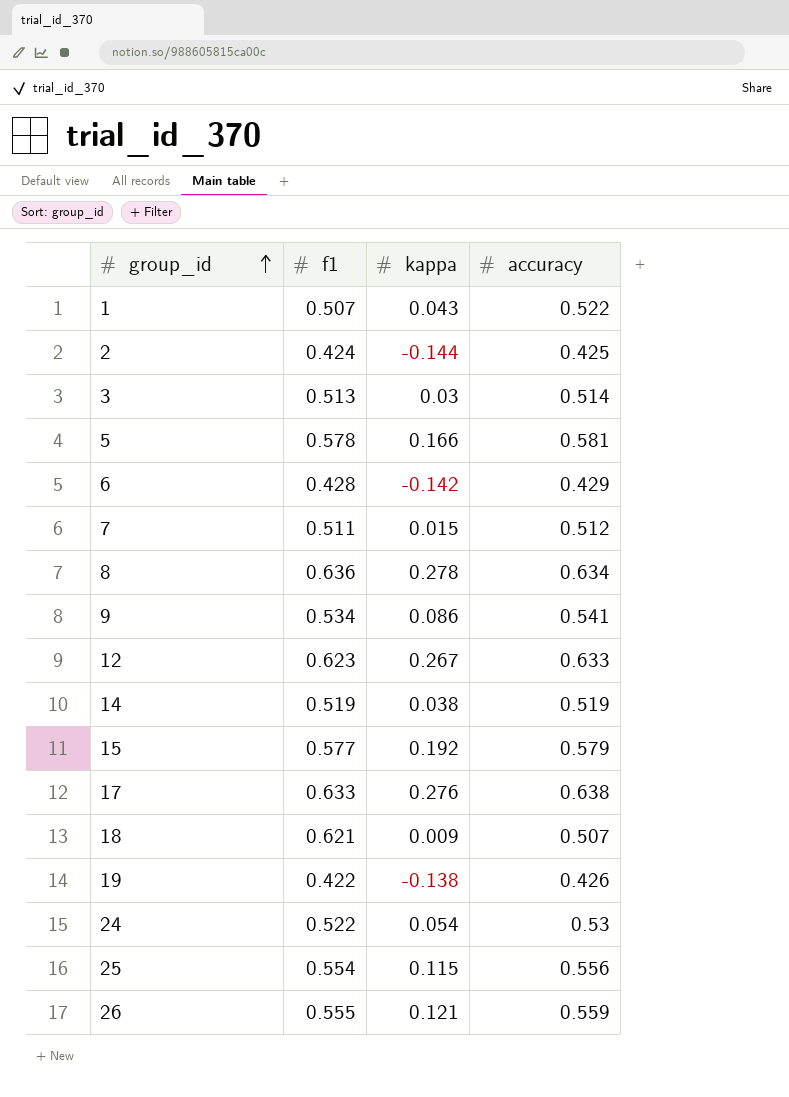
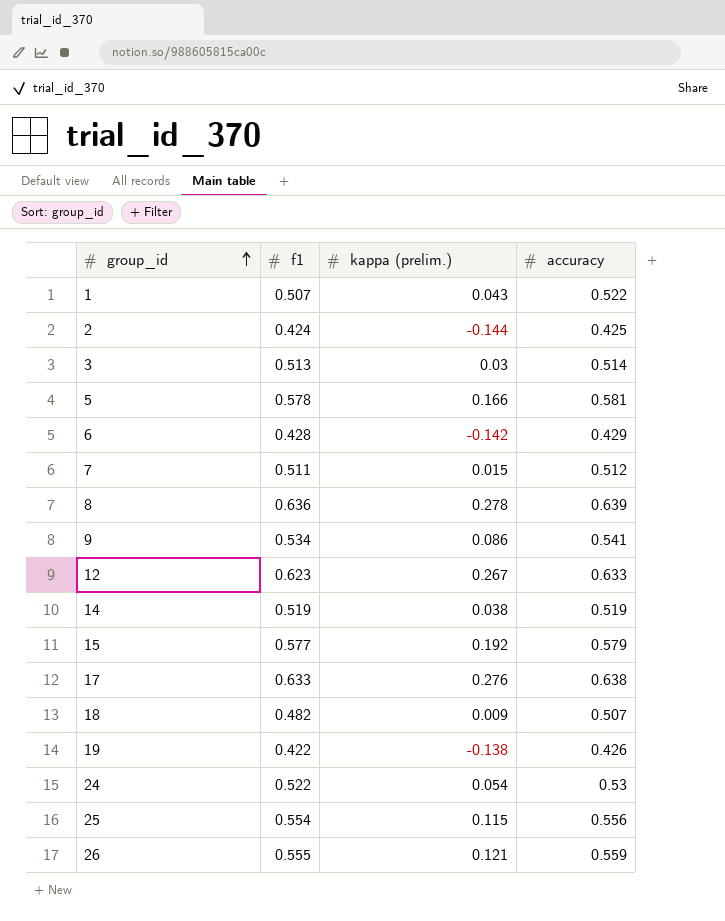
column name: kappa -> kappa (prelim.)
8 | accuracy: 0.634 -> 0.639
18 | f1: 0.621 -> 0.482

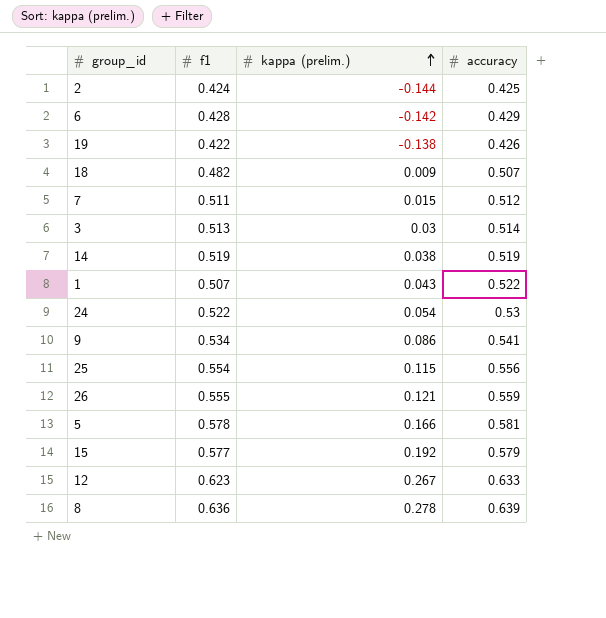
row order: group_id ascending -> kappa (prelim.) ascending
row 17: 0.633 | 0.276 | 0.638 -> none

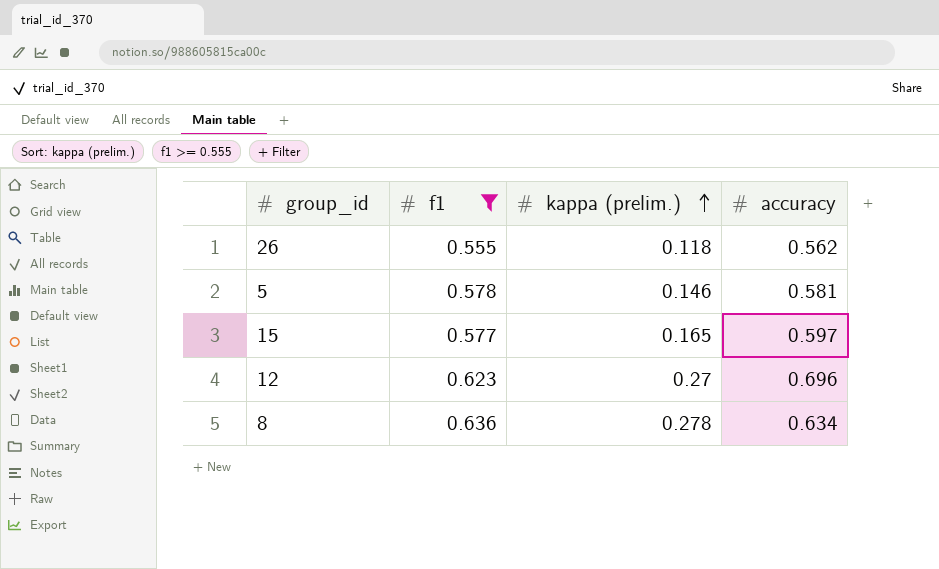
filter: none -> f1 >= 0.555
26 | kappa (prelim.): 0.121 -> 0.118
26 | accuracy: 0.559 -> 0.562
5 | kappa (prelim.): 0.166 -> 0.146
15 | kappa (prelim.): 0.192 -> 0.165
15 | accuracy: 0.579 -> 0.597
12 | kappa (prelim.): 0.267 -> 0.27
12 | accuracy: 0.633 -> 0.696
8 | accuracy: 0.639 -> 0.634

